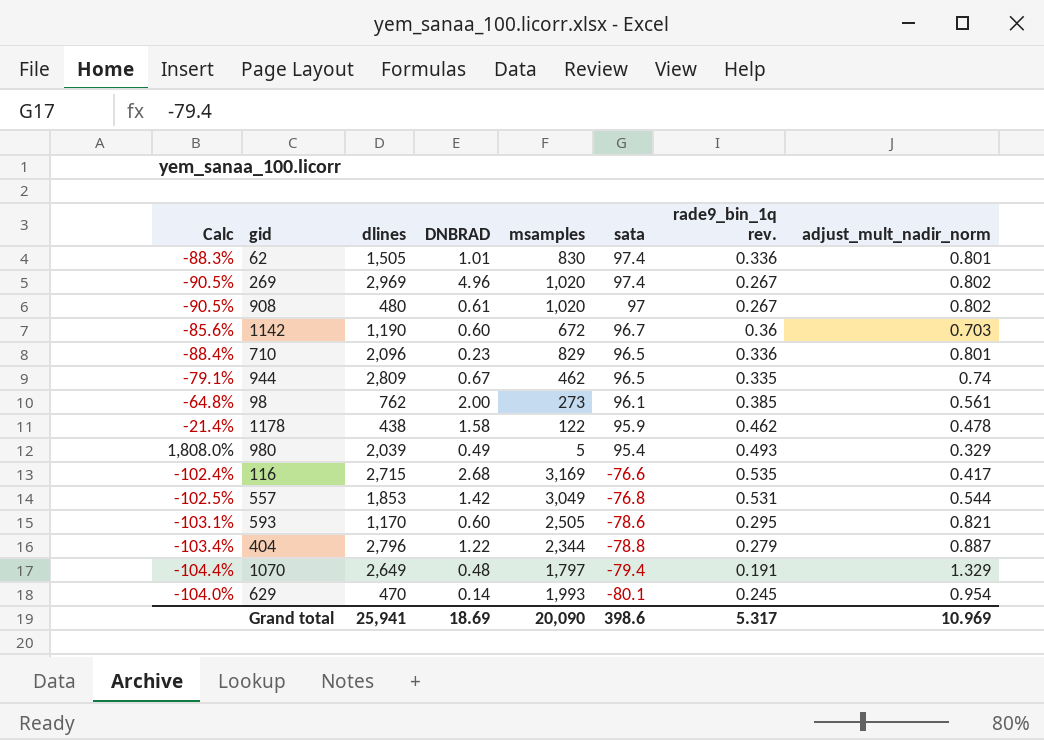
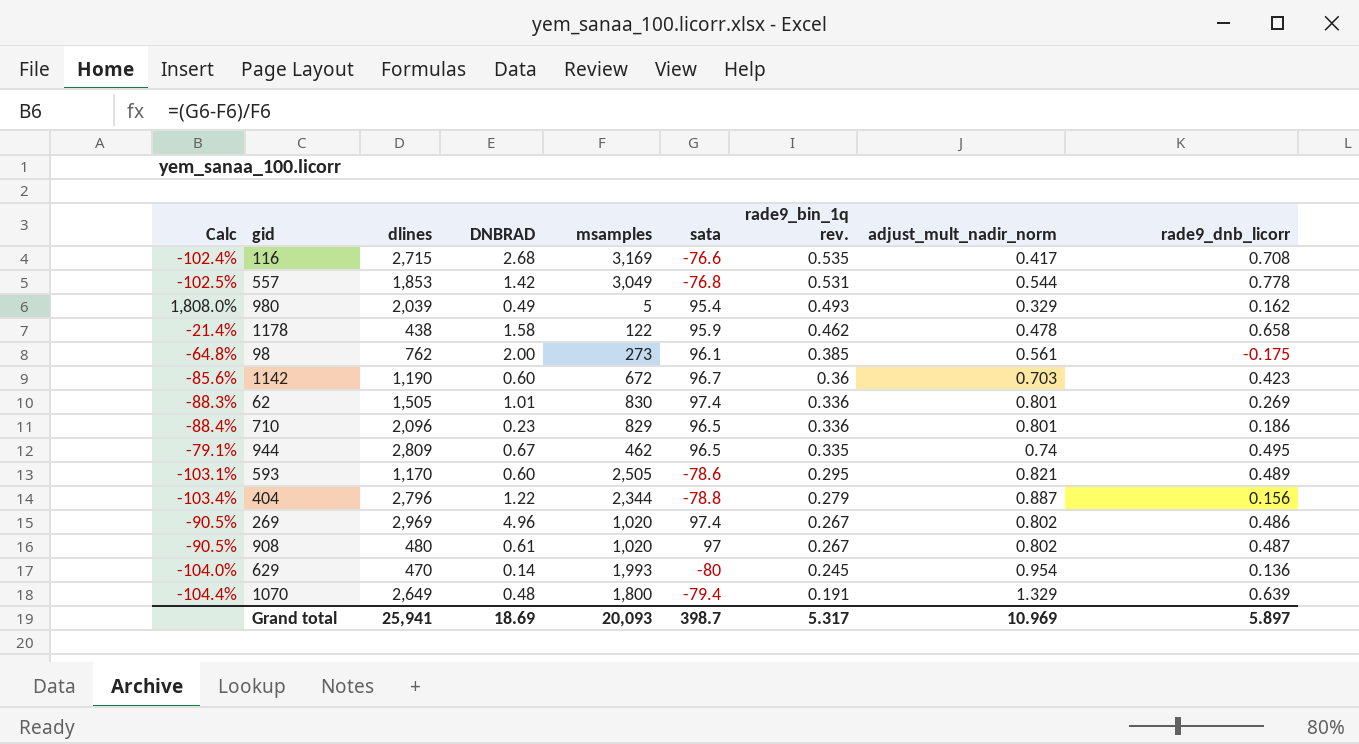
row order: sata descending -> rade9_bin_1q rev. descending
column rade9_dnb_licorr | position: none -> 9
629 | sata: -80.1 -> -80
1070 | msamples: 1,797 -> 1,800
Grand total | msamples: 20,090 -> 20,093
Grand total | sata: 398.6 -> 398.7

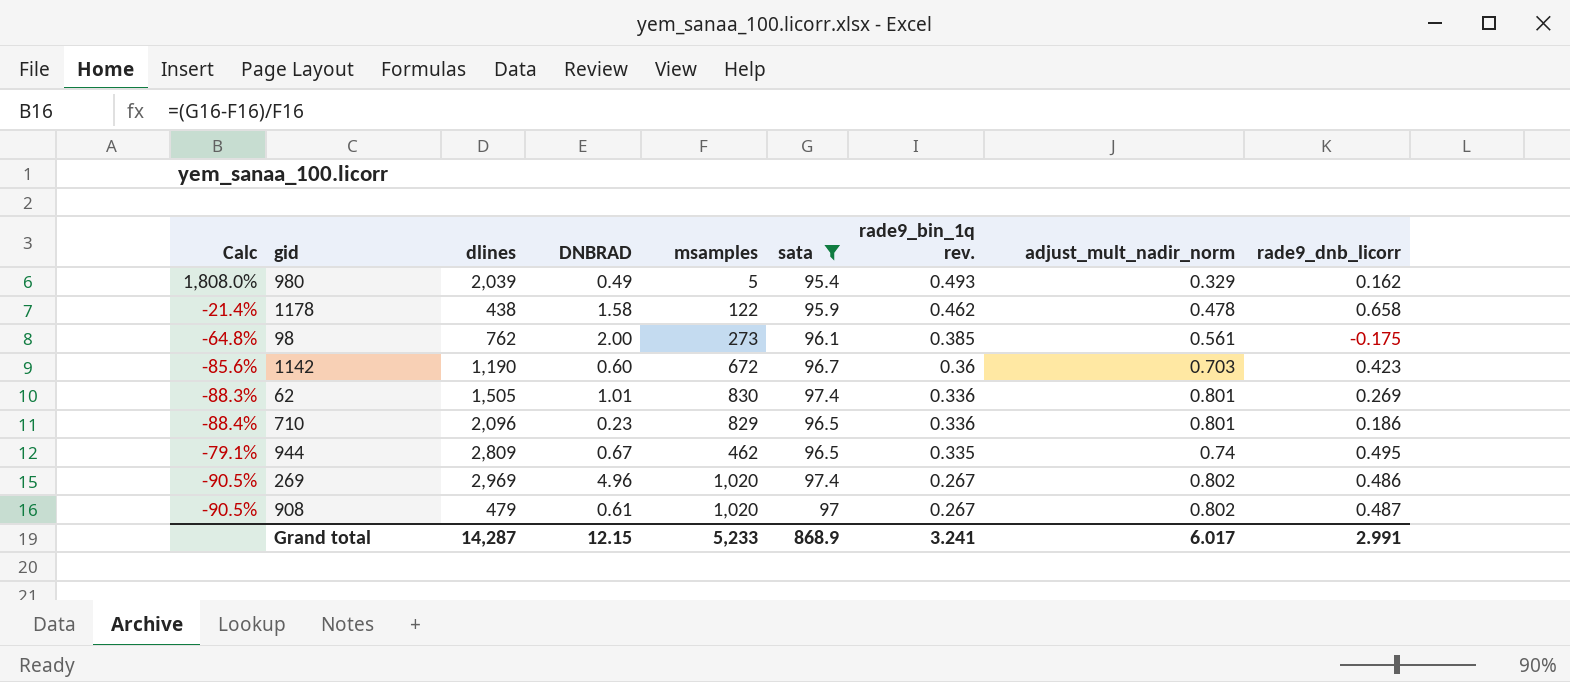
filter: none -> sata >= 95.4
908 | dlines: 480 -> 479
Grand total | dlines: 25,941 -> 14,287
Grand total | DNBRAD: 18.69 -> 12.15
Grand total | msamples: 20,093 -> 5,233
Grand total | sata: 398.7 -> 868.9
Grand total | rade9_bin_1q rev.: 5.317 -> 3.241
Grand total | adjust_mult_nadir_norm: 10.969 -> 6.017
Grand total | rade9_dnb_licorr: 5.897 -> 2.991

